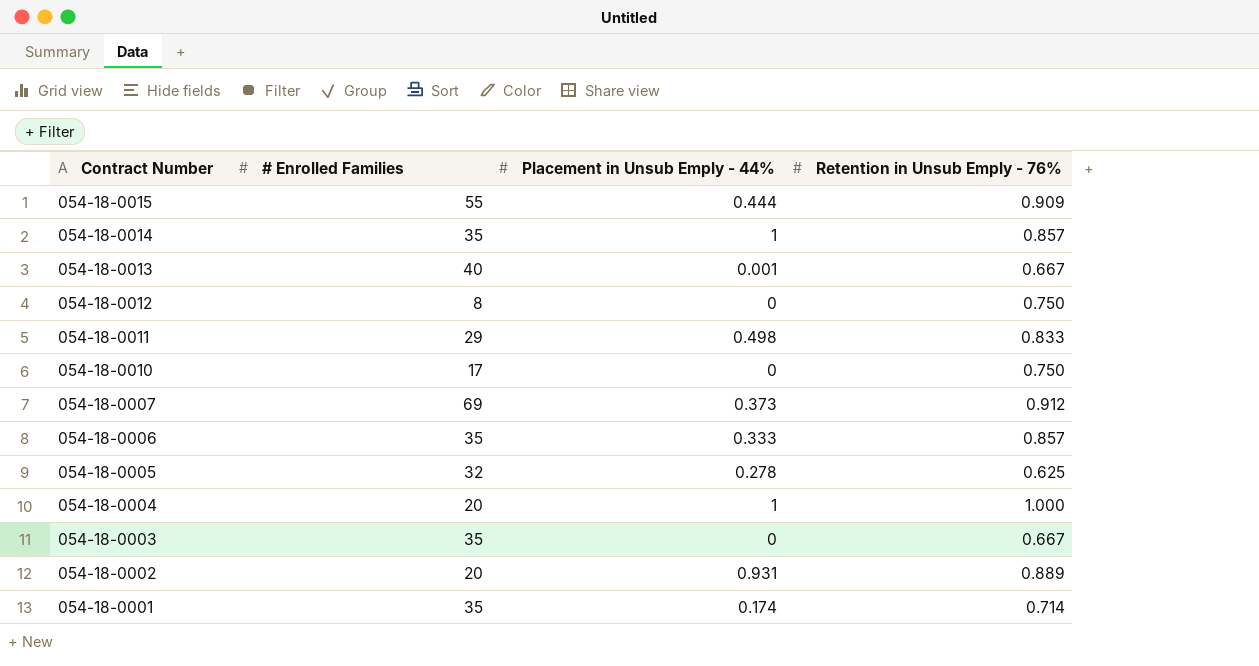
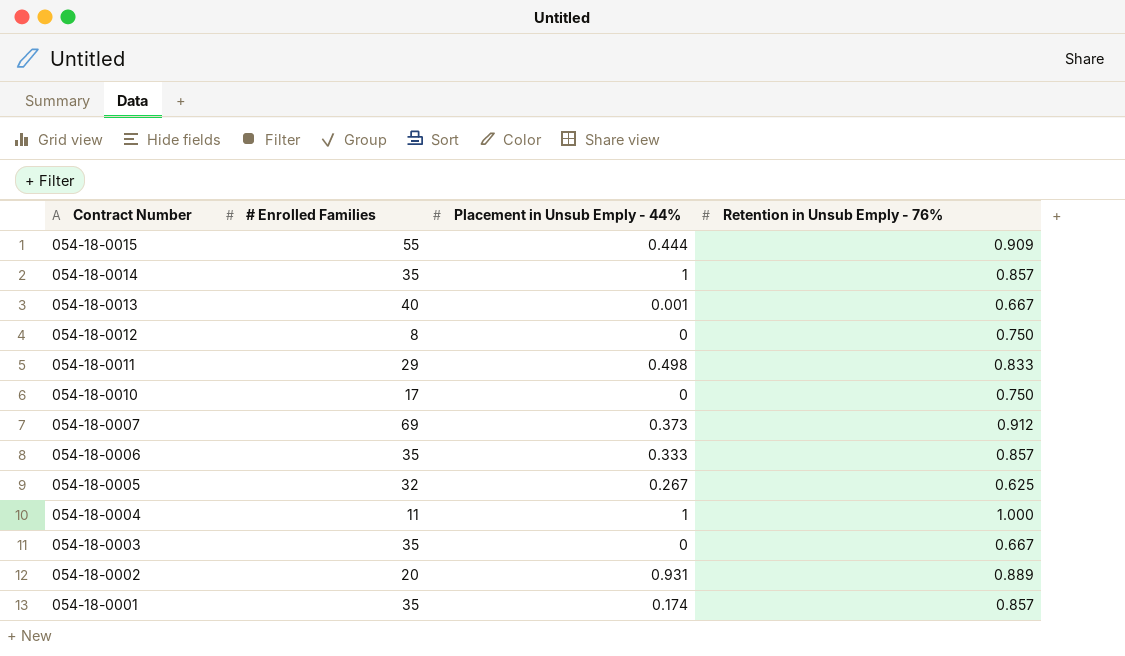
054-18-0005 | Placement in Unsub Emply - 44%: 0.278 -> 0.267
054-18-0004 | # Enrolled Families: 20 -> 11
054-18-0001 | Retention in Unsub Emply - 76%: 0.714 -> 0.857

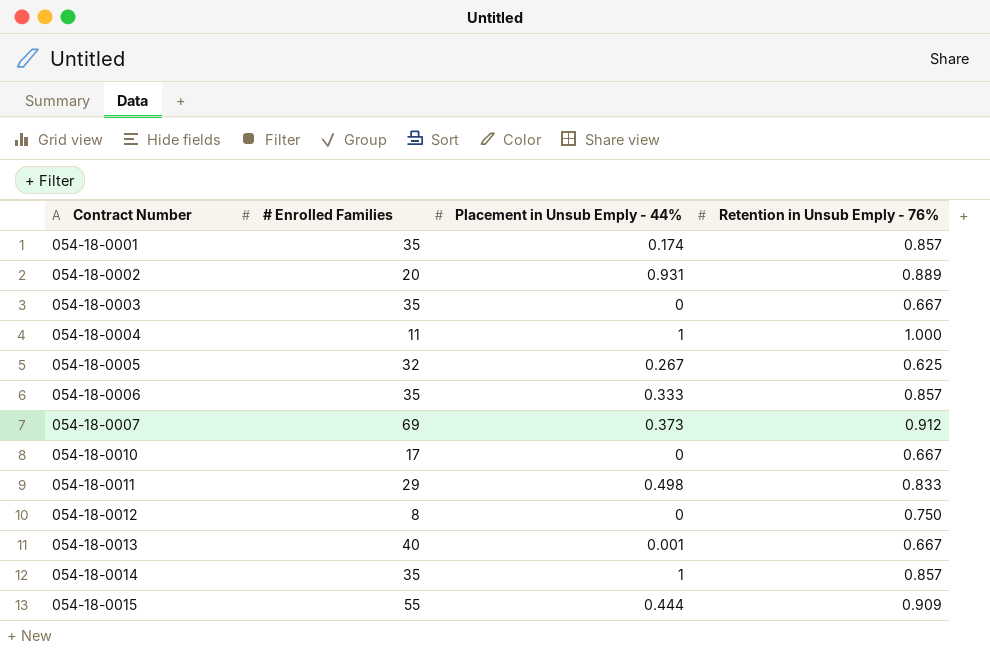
row order: Contract Number descending -> Contract Number ascending
054-18-0010 | Retention in Unsub Emply - 76%: 0.750 -> 0.667

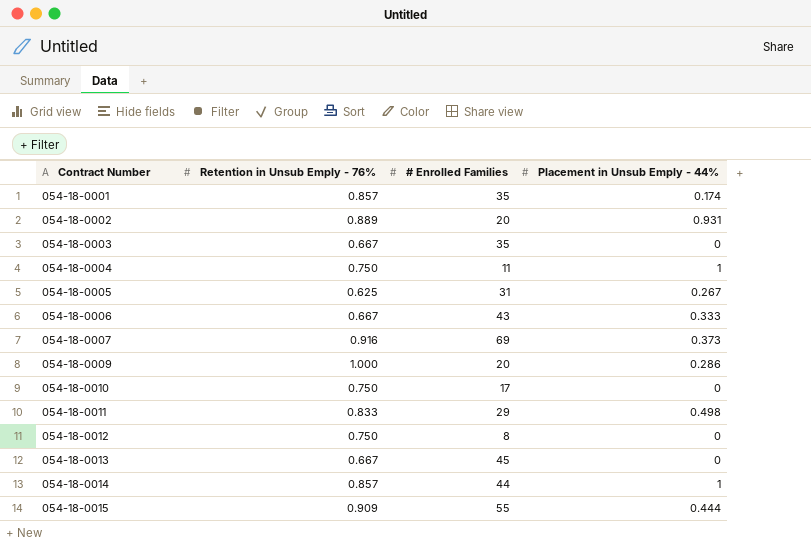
column Retention in Unsub Emply - 76% | position: 4 -> 2
054-18-0004 | Retention in Unsub Emply - 76%: 1.000 -> 0.750
054-18-0005 | # Enrolled Families: 32 -> 31
054-18-0006 | Retention in Unsub Emply - 76%: 0.857 -> 0.667
054-18-0006 | # Enrolled Families: 35 -> 43
054-18-0007 | Retention in Unsub Emply - 76%: 0.912 -> 0.916
row 054-18-0009: none -> 1.000 | 20 | 0.286
054-18-0010 | Retention in Unsub Emply - 76%: 0.667 -> 0.750
054-18-0013 | # Enrolled Families: 40 -> 45
054-18-0013 | Placement in Unsub Emply - 44%: 0.001 -> 0
054-18-0014 | # Enrolled Families: 35 -> 44

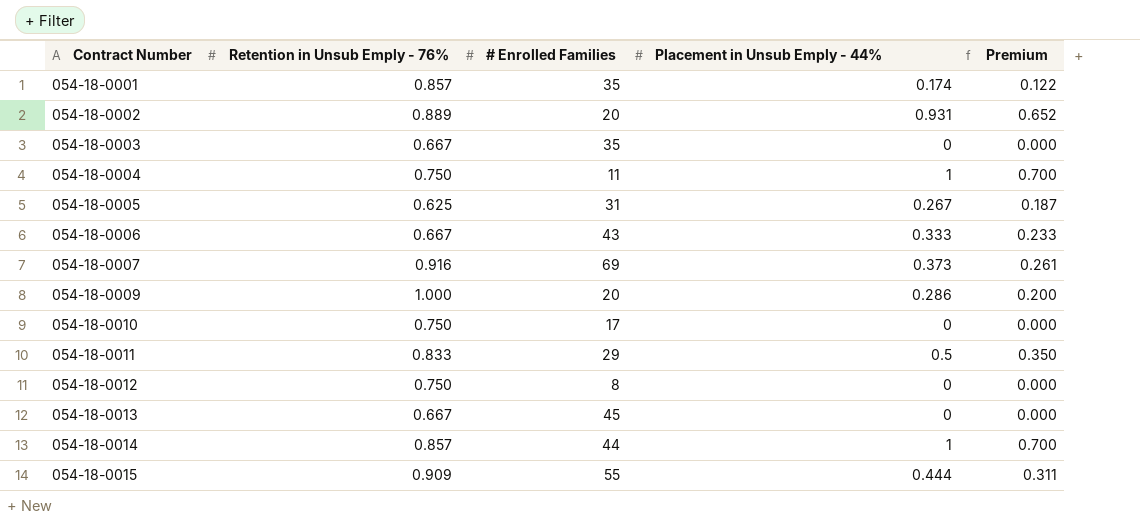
column Premium | formula: none -> [Placement in Unsub Emply - 44%] * 0.7
054-18-0011 | Placement in Unsub Emply - 44%: 0.498 -> 0.5

